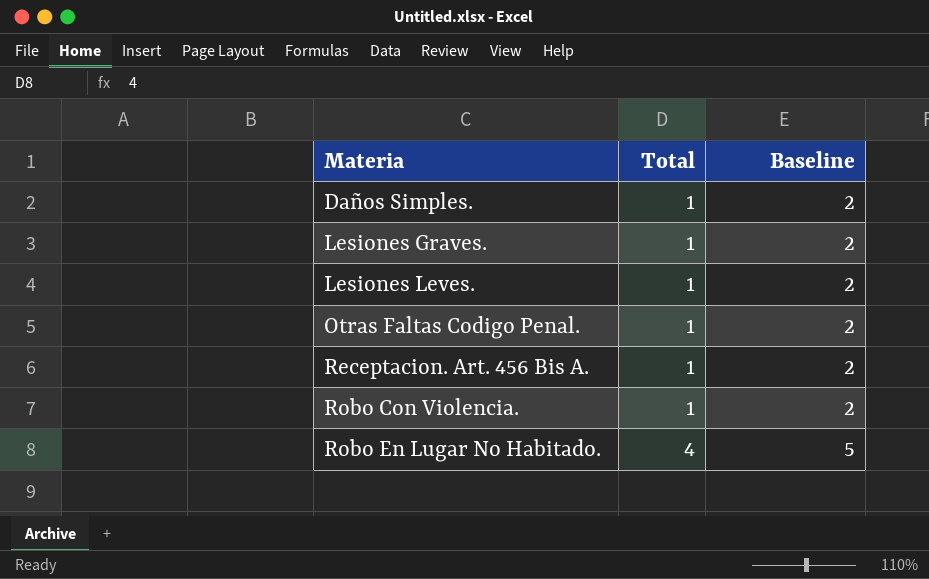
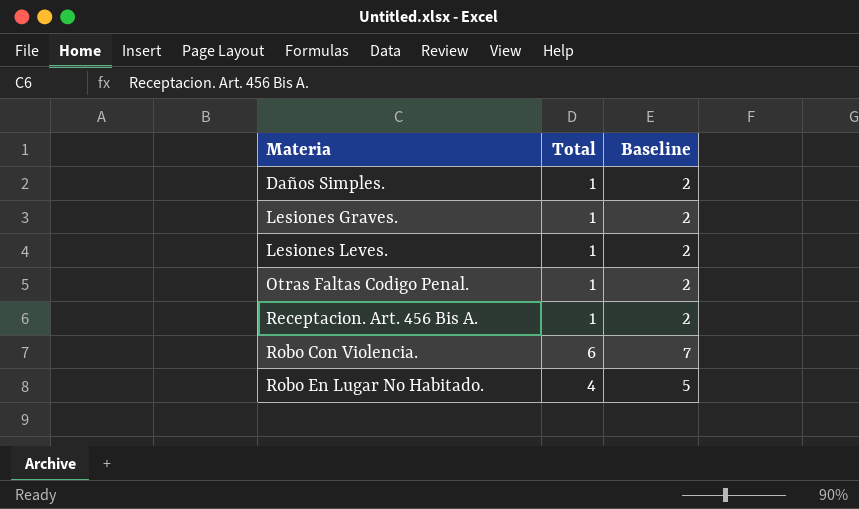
Robo Con Violencia. | Total: 1 -> 6
Robo Con Violencia. | Baseline: 2 -> 7

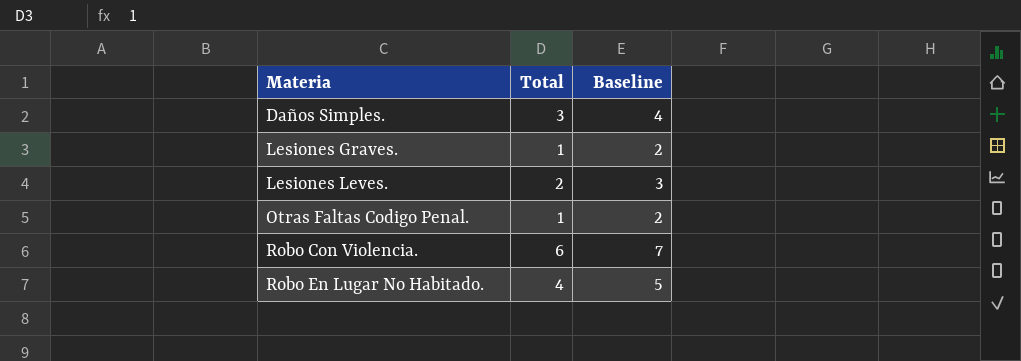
row Receptacion. Art. 456 Bis A.: 1 | 2 -> none
Daños Simples. | Total: 1 -> 3
Daños Simples. | Baseline: 2 -> 4
Lesiones Leves. | Total: 1 -> 2
Lesiones Leves. | Baseline: 2 -> 3

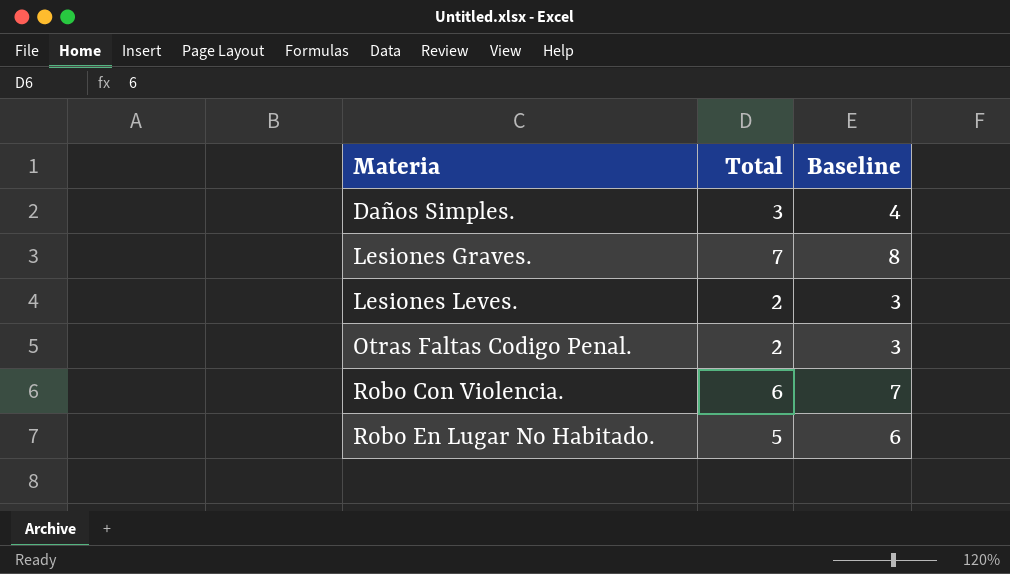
Lesiones Graves. | Total: 1 -> 7
Lesiones Graves. | Baseline: 2 -> 8
Otras Faltas Codigo Penal. | Total: 1 -> 2
Otras Faltas Codigo Penal. | Baseline: 2 -> 3
Robo En Lugar No Habitado. | Total: 4 -> 5
Robo En Lugar No Habitado. | Baseline: 5 -> 6

